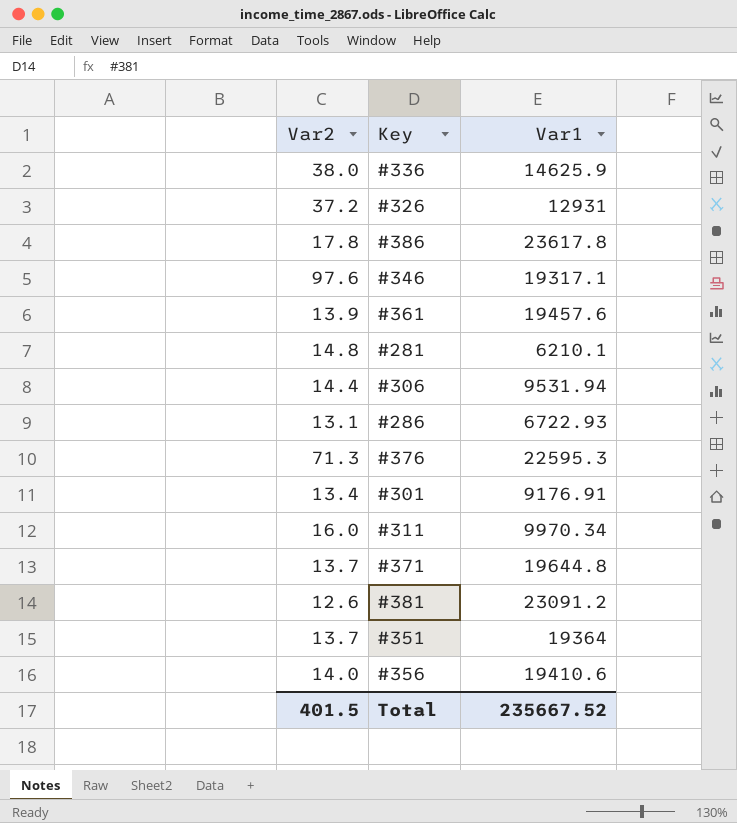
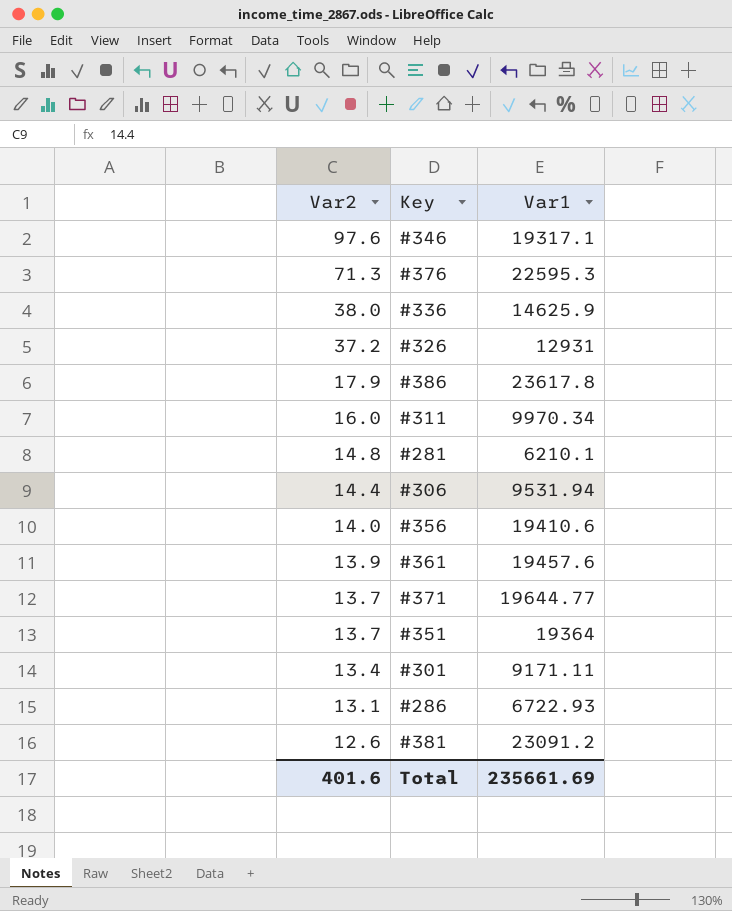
row order: none -> Var2 descending
#386 | Var2: 17.8 -> 17.9
#371 | Var1: 19644.8 -> 19644.77
#301 | Var1: 9176.91 -> 9171.11
Total | Var2: 401.5 -> 401.6
Total | Var1: 235667.52 -> 235661.69

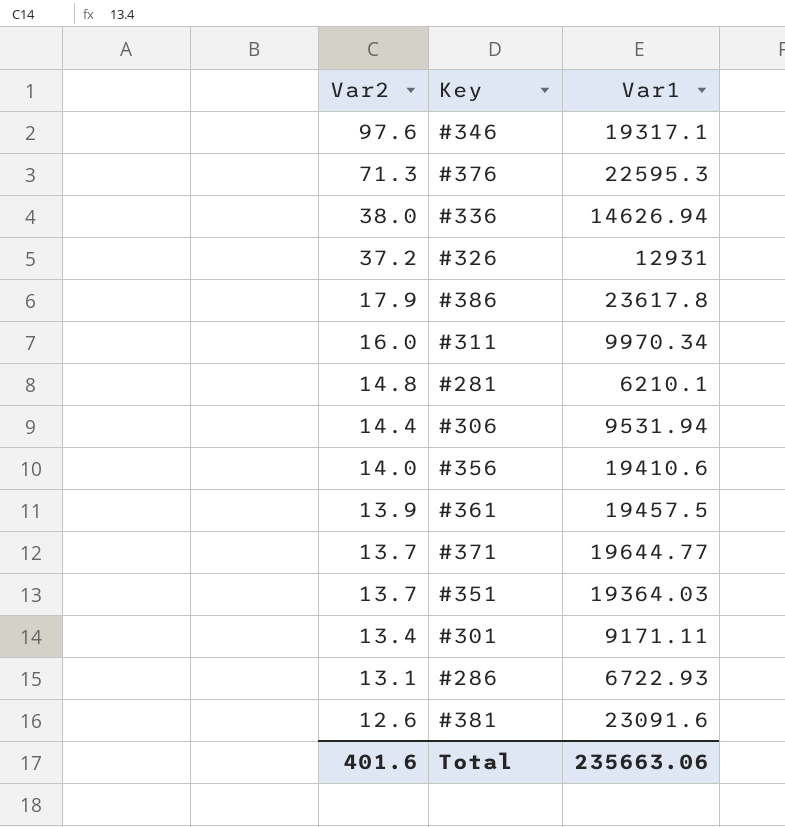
#336 | Var1: 14625.9 -> 14626.94
#361 | Var1: 19457.6 -> 19457.5
#351 | Var1: 19364 -> 19364.03
#381 | Var1: 23091.2 -> 23091.6
Total | Var1: 235661.69 -> 235663.06

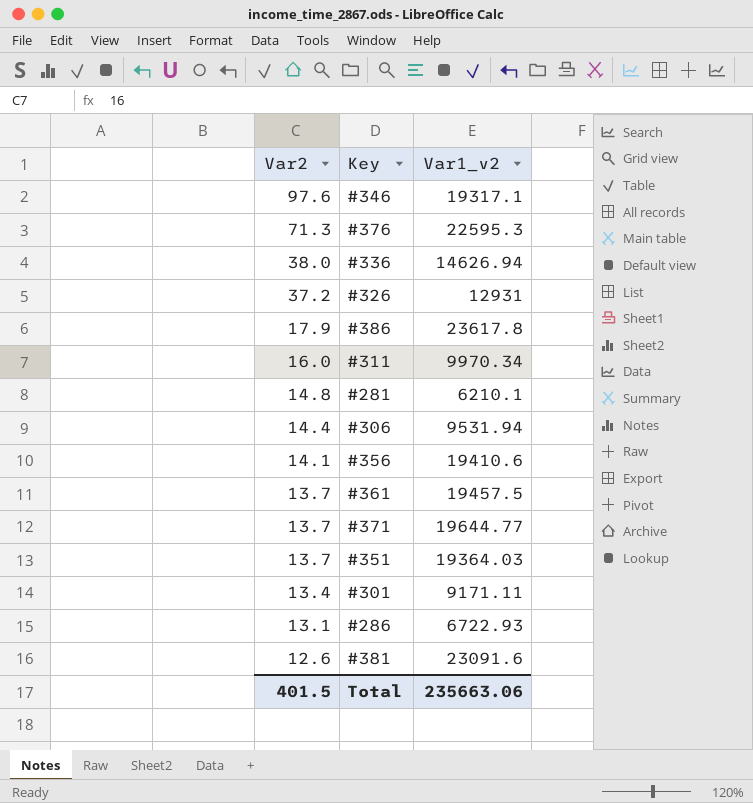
column name: Var1 -> Var1_v2
#356 | Var2: 14.0 -> 14.1
#361 | Var2: 13.9 -> 13.7
Total | Var2: 401.6 -> 401.5

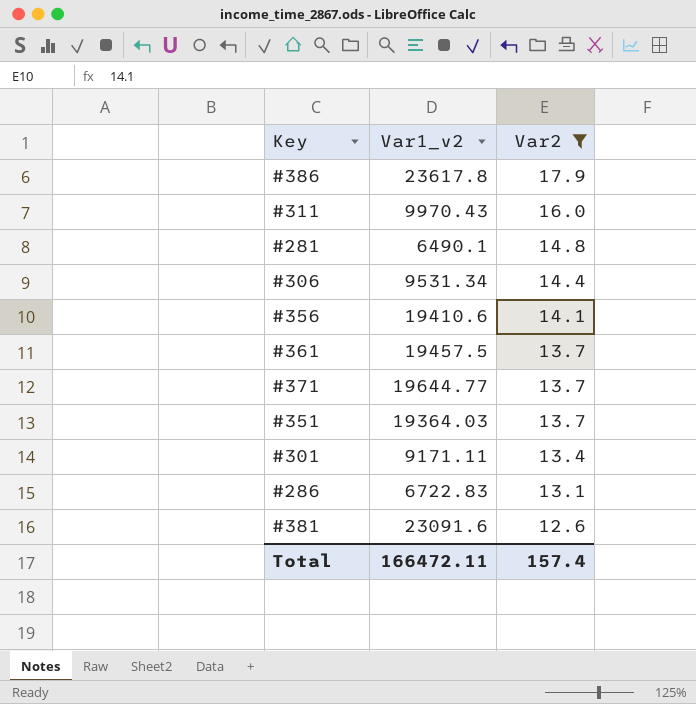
filter: none -> Var2 <= 17.9
column Var2 | position: 1 -> 3
#311 | Var1_v2: 9970.34 -> 9970.43
#281 | Var1_v2: 6210.1 -> 6490.1
#306 | Var1_v2: 9531.94 -> 9531.34
#286 | Var1_v2: 6722.93 -> 6722.83
Total | Var1_v2: 235663.06 -> 166472.11
Total | Var2: 401.5 -> 157.4

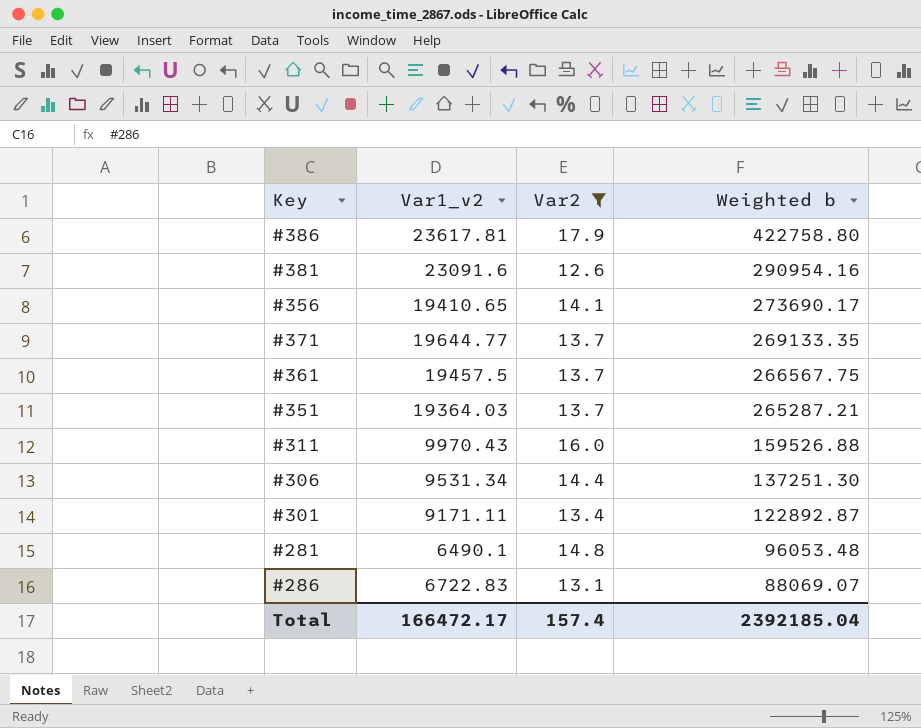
row order: Var2 descending -> Weighted b descending
column Weighted b | formula: none -> [Var1_v2] * [Var2]
#386 | Var1_v2: 23617.8 -> 23617.81
#356 | Var1_v2: 19410.6 -> 19410.65
Total | Var1_v2: 166472.11 -> 166472.17

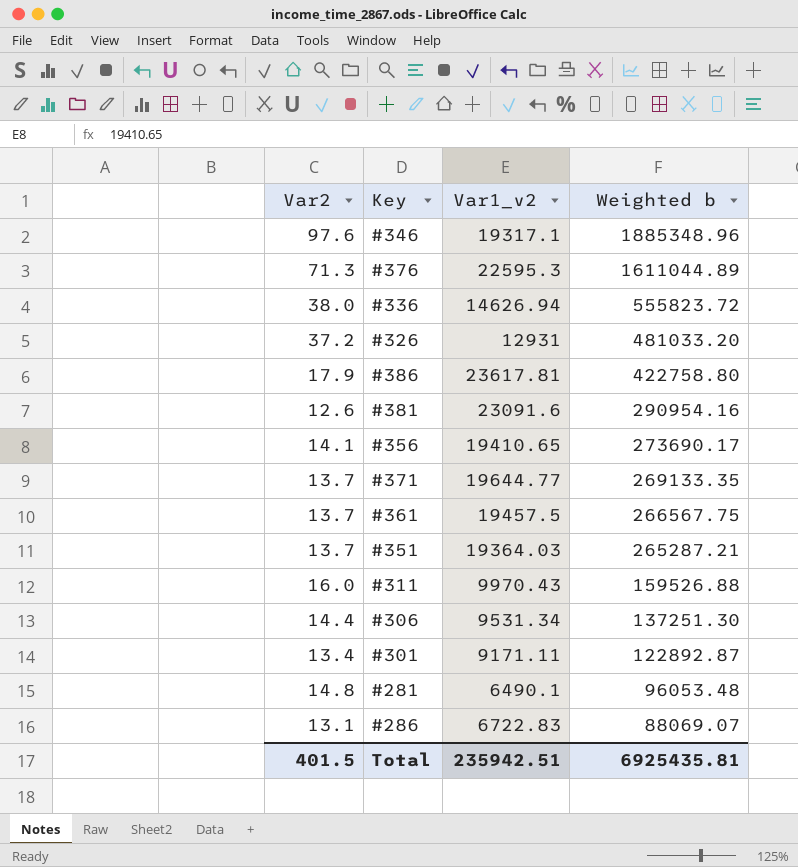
filter: Var2 <= 17.9 -> none
column Var2 | position: 3 -> 1
Total | Var2: 157.4 -> 401.5
Total | Var1_v2: 166472.17 -> 235942.51
Total | Weighted b: 2392185.04 -> 6925435.81

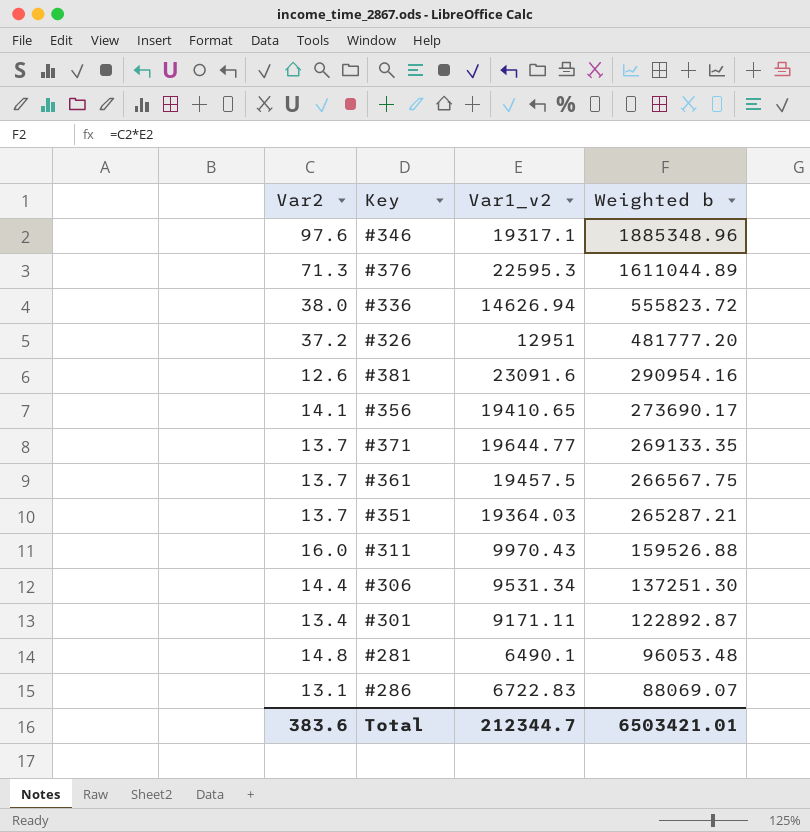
row #386: 17.9 | 23617.81 | 422758.80 -> none
#326 | Var1_v2: 12931 -> 12951
#326 | Weighted b: 481033.20 -> 481777.20
Total | Var2: 401.5 -> 383.6
Total | Var1_v2: 235942.51 -> 212344.7
Total | Weighted b: 6925435.81 -> 6503421.01

